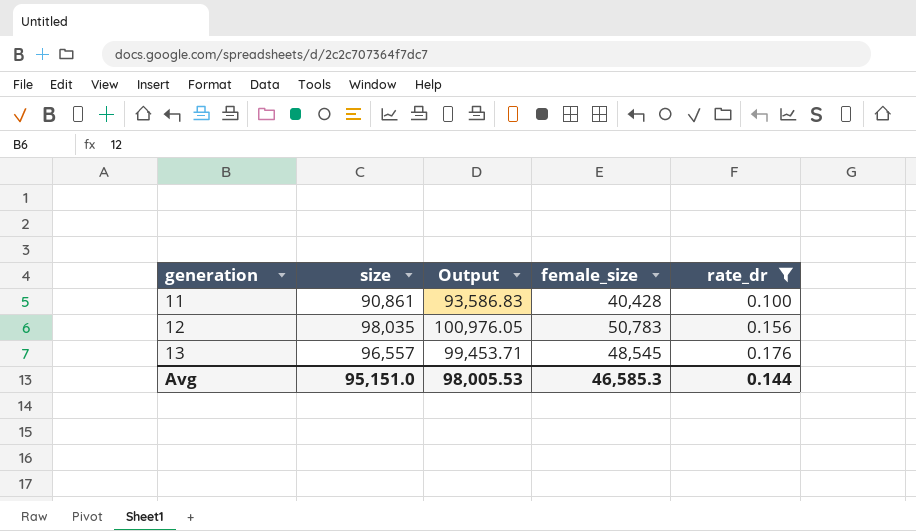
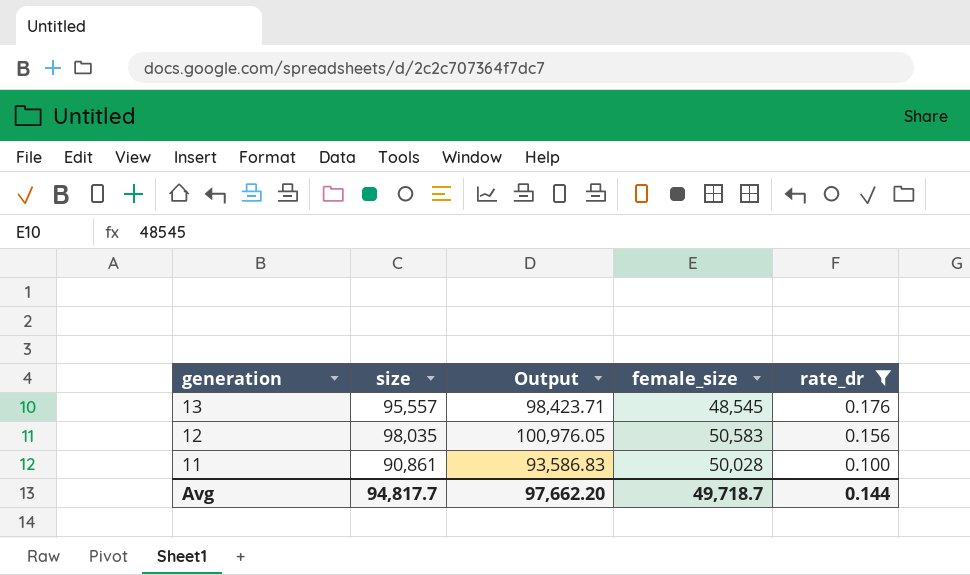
row order: generation ascending -> generation descending
13 | size: 96,557 -> 95,557
13 | Output: 99,453.71 -> 98,423.71
12 | female_size: 50,783 -> 50,583
11 | female_size: 40,428 -> 50,028
Avg | size: 95,151.0 -> 94,817.7
Avg | Output: 98,005.53 -> 97,662.20
Avg | female_size: 46,585.3 -> 49,718.7

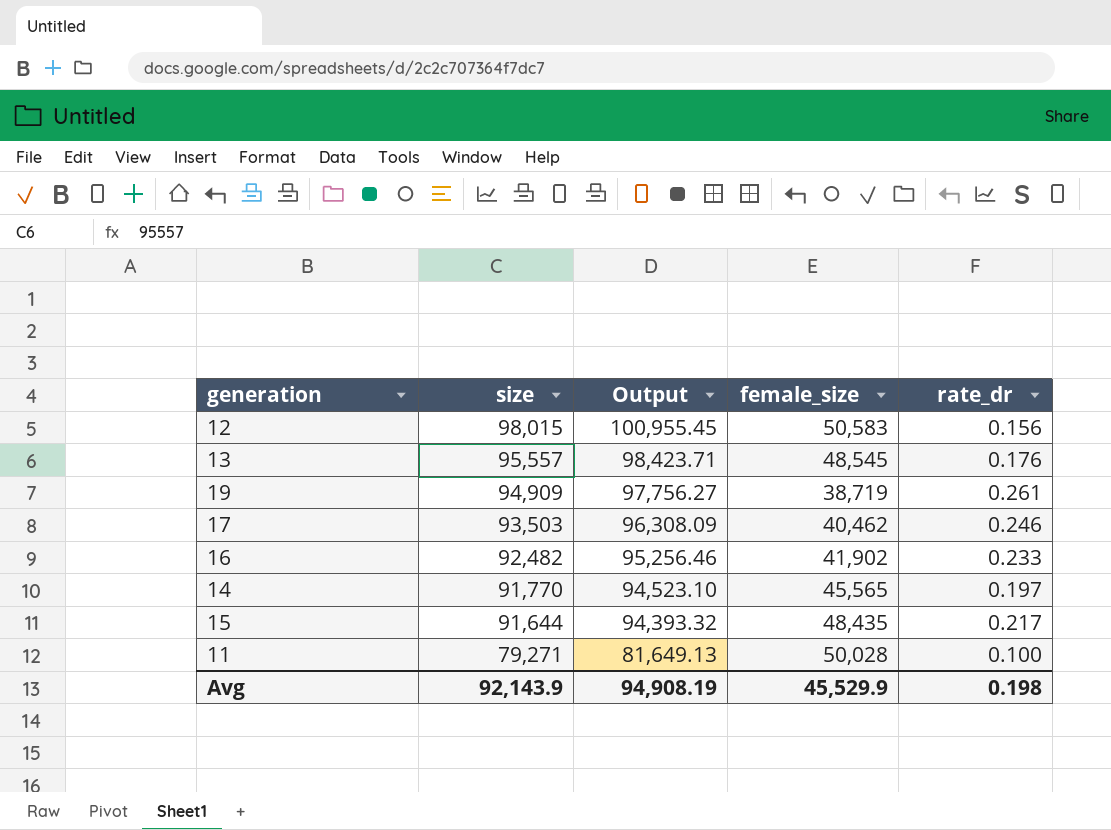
filter: rate_dr <= 0.176 -> none
row order: generation descending -> size descending
12 | size: 98,035 -> 98,015
12 | Output: 100,976.05 -> 100,955.45
11 | size: 90,861 -> 79,271
11 | Output: 93,586.83 -> 81,649.13
Avg | size: 94,817.7 -> 92,143.9
Avg | Output: 97,662.20 -> 94,908.19
Avg | female_size: 49,718.7 -> 45,529.9
Avg | rate_dr: 0.144 -> 0.198

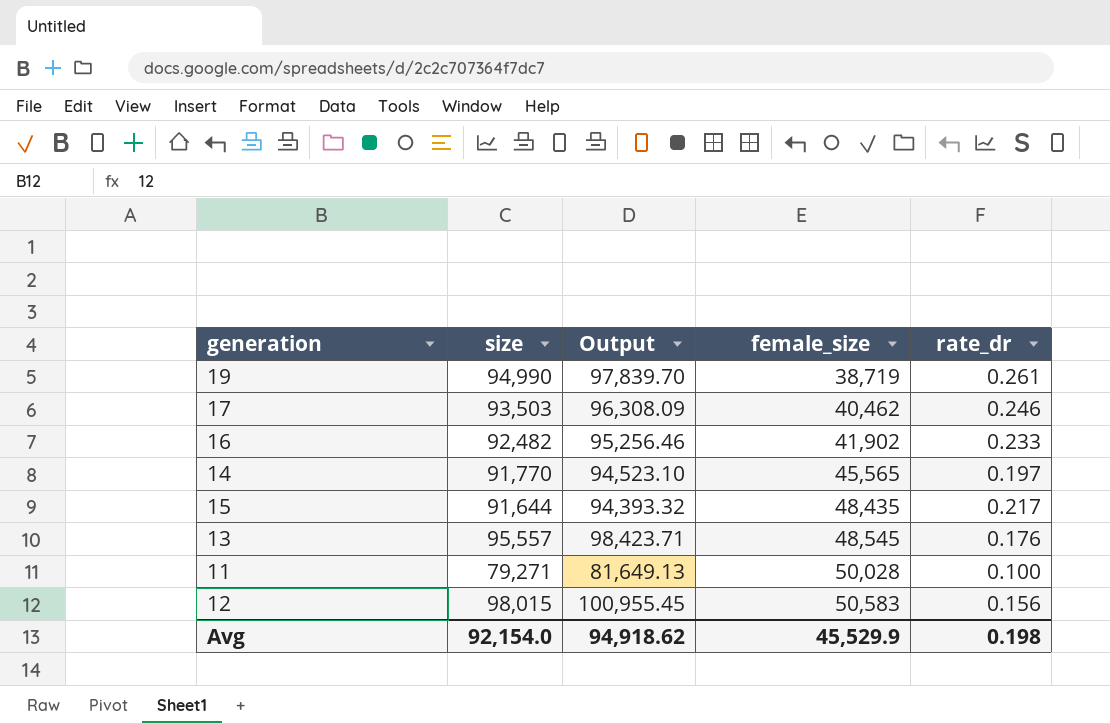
row order: size descending -> female_size ascending
19 | size: 94,909 -> 94,990
19 | Output: 97,756.27 -> 97,839.70
Avg | size: 92,143.9 -> 92,154.0
Avg | Output: 94,908.19 -> 94,918.62

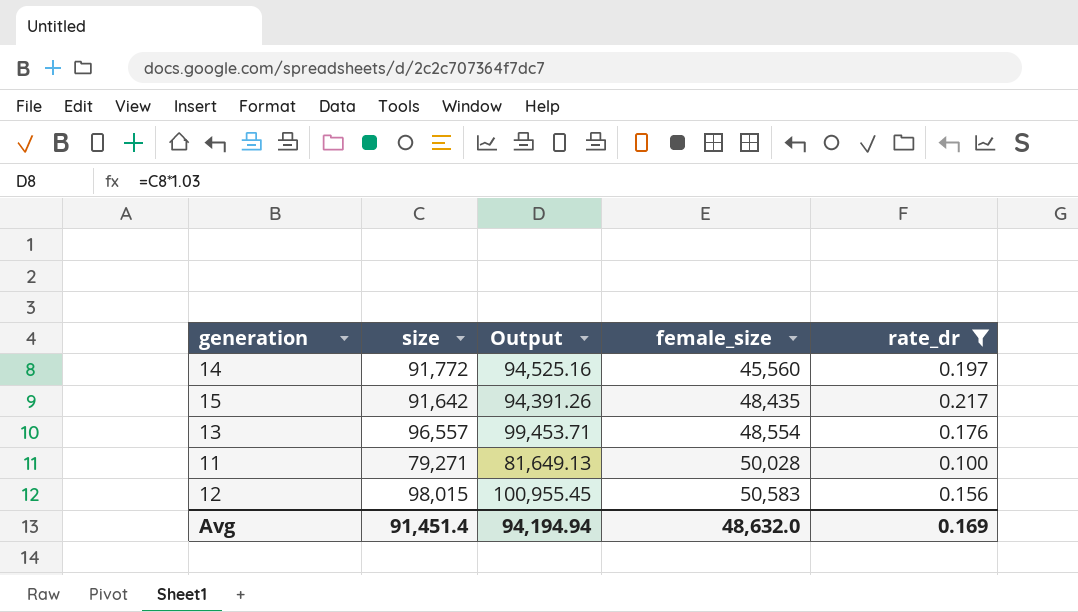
filter: none -> rate_dr <= 0.217
14 | size: 91,770 -> 91,772
14 | Output: 94,523.10 -> 94,525.16
14 | female_size: 45,565 -> 45,560
15 | size: 91,644 -> 91,642
15 | Output: 94,393.32 -> 94,391.26
13 | size: 95,557 -> 96,557
13 | Output: 98,423.71 -> 99,453.71
13 | female_size: 48,545 -> 48,554
Avg | size: 92,154.0 -> 91,451.4
Avg | Output: 94,918.62 -> 94,194.94
Avg | female_size: 45,529.9 -> 48,632.0
Avg | rate_dr: 0.198 -> 0.169

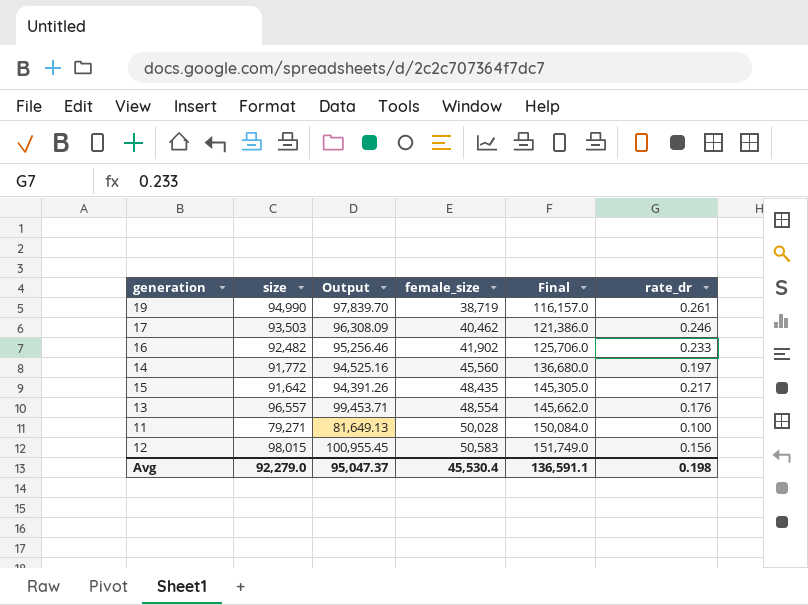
filter: rate_dr <= 0.217 -> none
column Final | formula: none -> [female_size] * 3
Avg | size: 91,451.4 -> 92,279.0
Avg | Output: 94,194.94 -> 95,047.37
Avg | female_size: 48,632.0 -> 45,530.4
Avg | rate_dr: 0.169 -> 0.198

